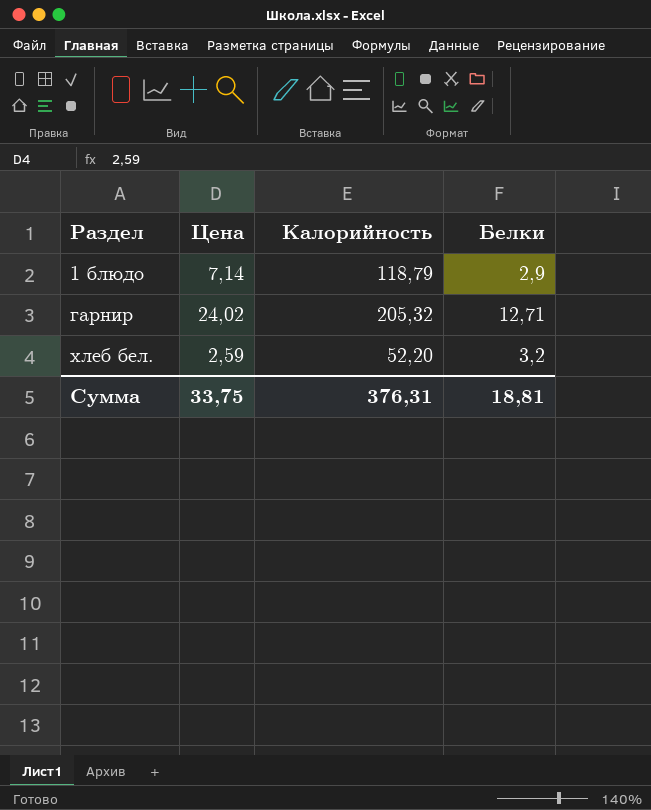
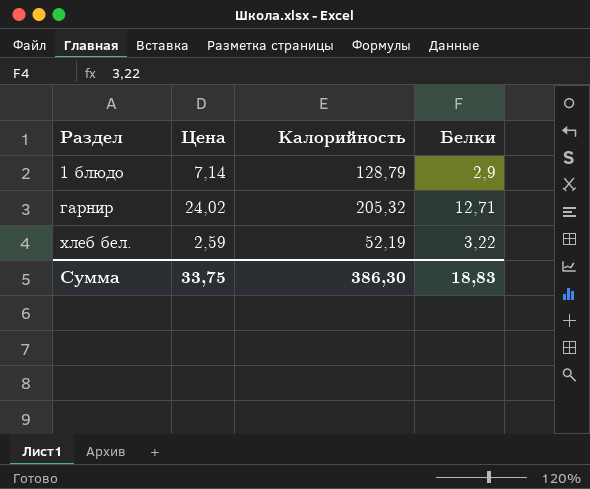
1 блюдо | Калорийность: 118,79 -> 128,79
хлеб бел. | Калорийность: 52,20 -> 52,19
хлеб бел. | Белки: 3,2 -> 3,22
Сумма | Калорийность: 376,31 -> 386,30
Сумма | Белки: 18,81 -> 18,83

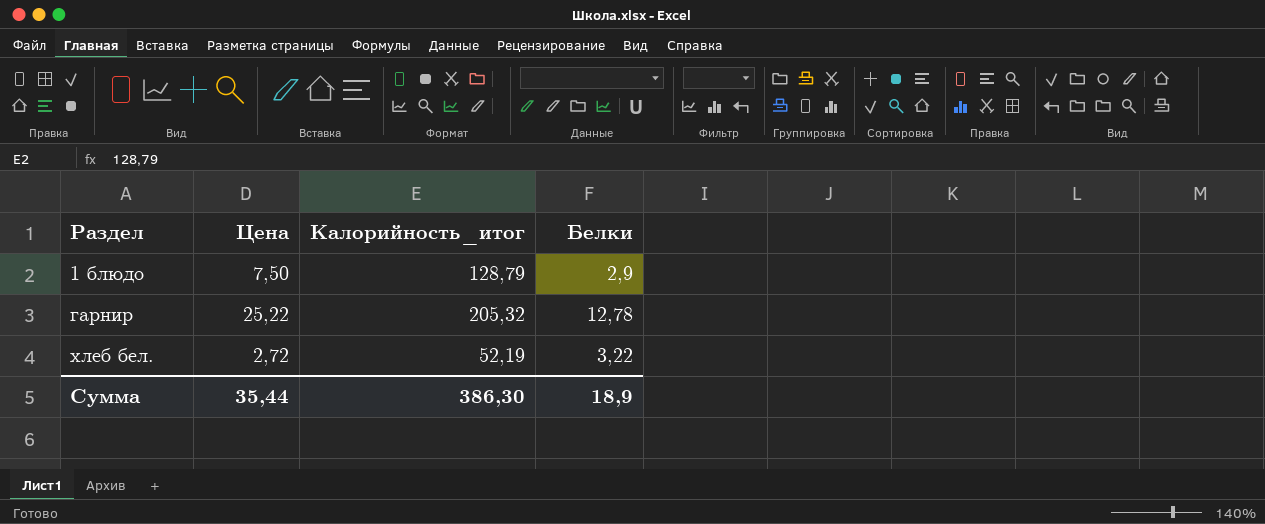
column name: Калорийность -> Калорийность_итог
1 блюдо | Цена: 7,14 -> 7,50
гарнир | Цена: 24,02 -> 25,22
гарнир | Белки: 12,71 -> 12,78
хлеб бел. | Цена: 2,59 -> 2,72
Сумма | Цена: 33,75 -> 35,44
Сумма | Белки: 18,83 -> 18,9

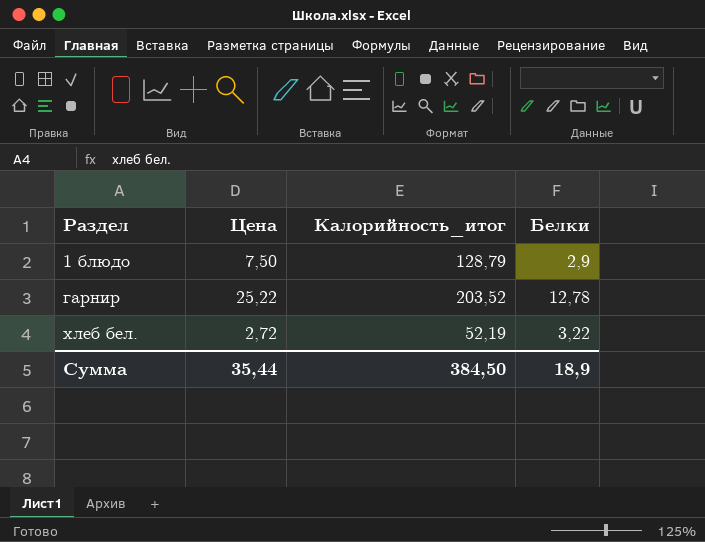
гарнир | Калорийность_итог: 205,32 -> 203,52
Сумма | Калорийность_итог: 386,30 -> 384,50

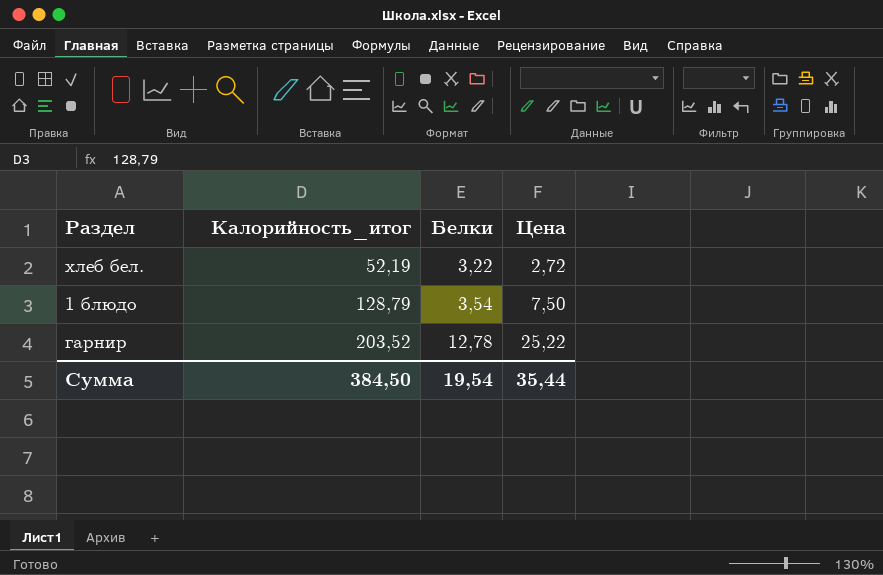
row order: Раздел ascending -> Калорийность_итог ascending
column Цена | position: 2 -> 4
1 блюдо | Белки: 2,9 -> 3,54
Сумма | Белки: 18,9 -> 19,54

